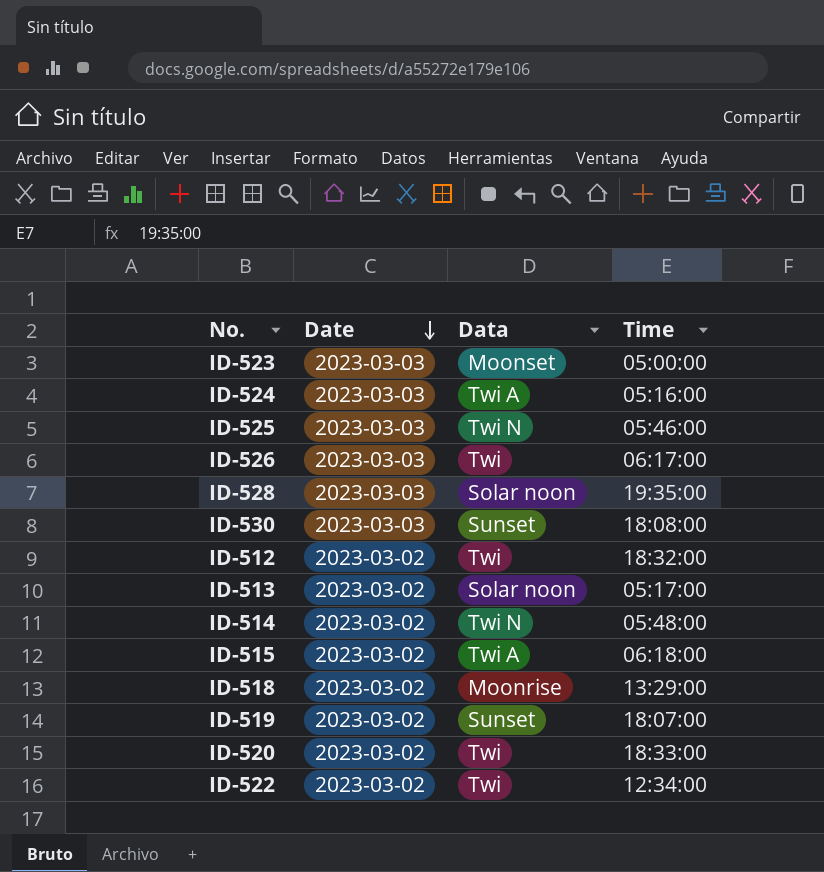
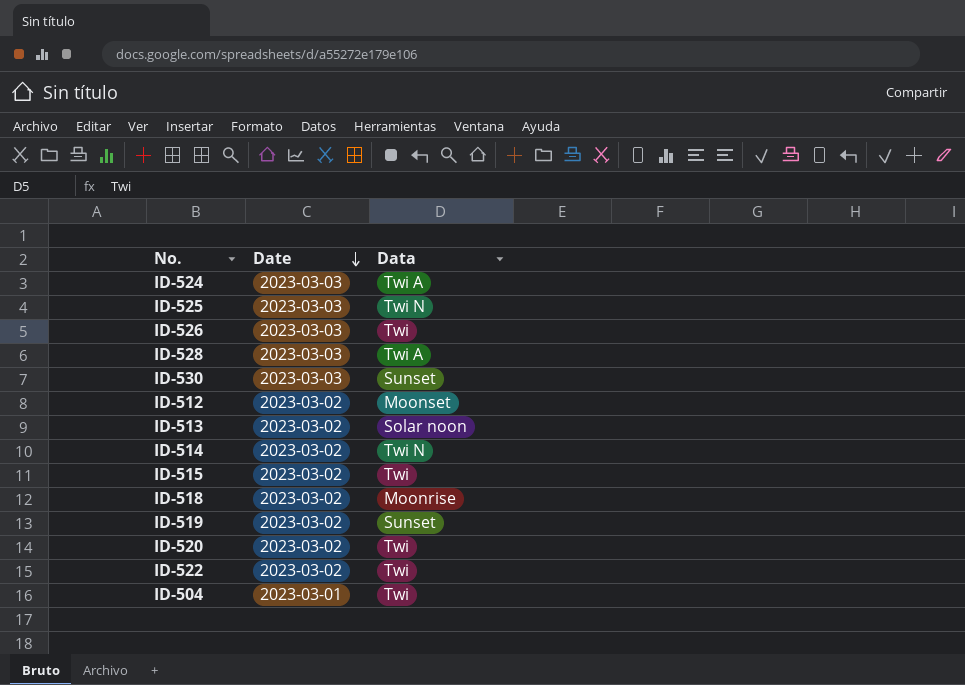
column Time | position: 4 -> none
row ID-523: 2023-03-03 | Moonset | 05:00:00 -> none
ID-528 | Data: Solar noon -> Twi A
ID-512 | Data: Twi -> Moonset
ID-515 | Data: Twi A -> Twi
row ID-504: none -> 2023-03-01 | Twi

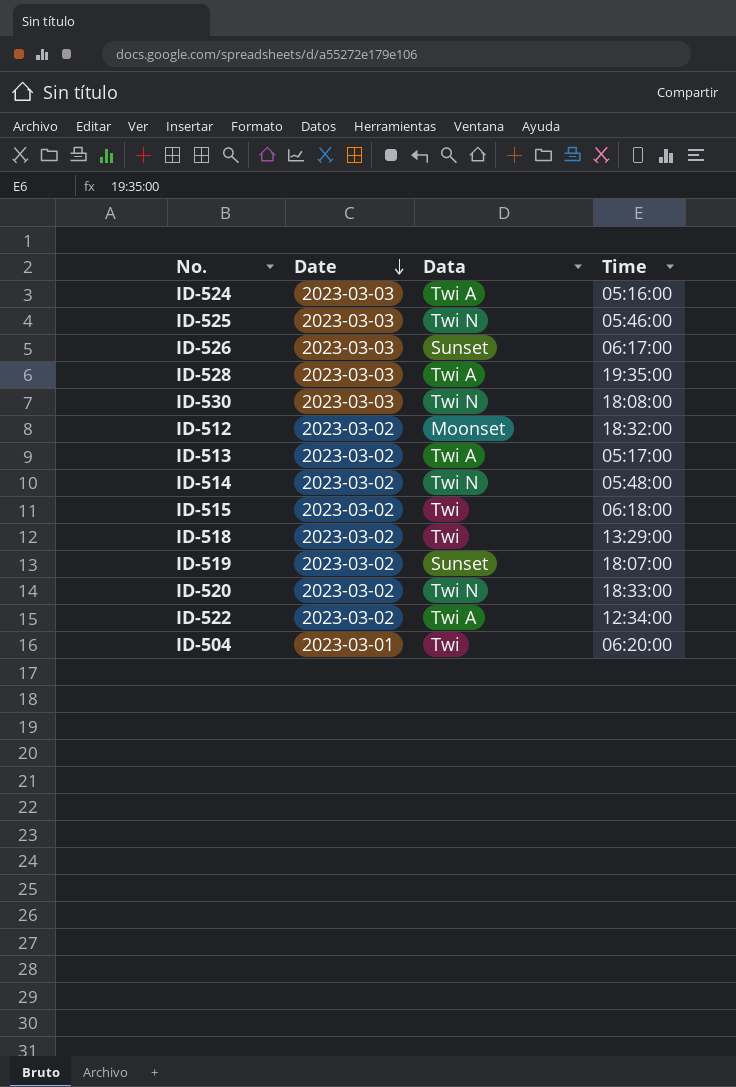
column Time | position: none -> 4
ID-526 | Data: Twi -> Sunset
ID-530 | Data: Sunset -> Twi N
ID-513 | Data: Solar noon -> Twi A
ID-518 | Data: Moonrise -> Twi
ID-520 | Data: Twi -> Twi N
ID-522 | Data: Twi -> Twi A

